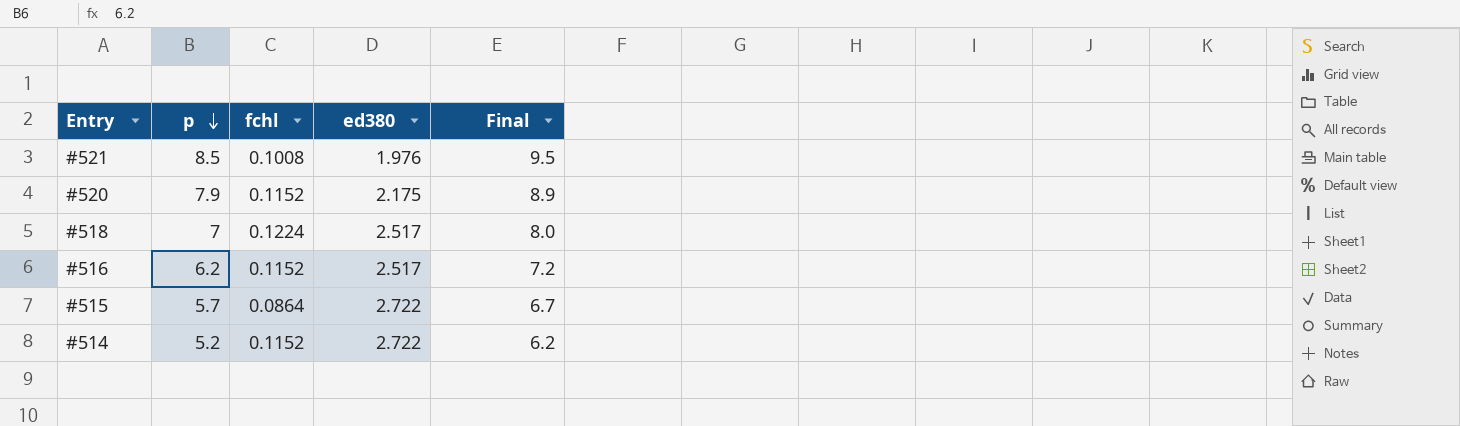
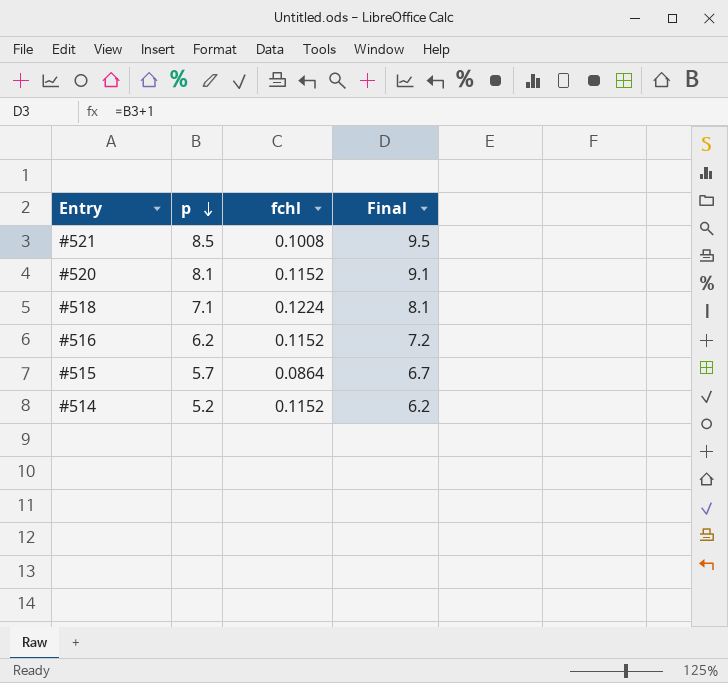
column ed380 | position: 4 -> none
#520 | p: 7.9 -> 8.1
#520 | Final: 8.9 -> 9.1
#518 | p: 7 -> 7.1
#518 | Final: 8.0 -> 8.1

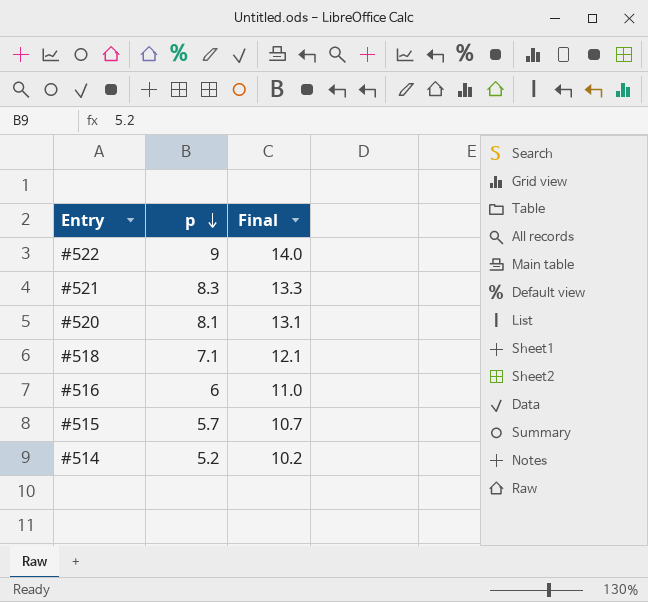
column fchl | position: 3 -> none
column Final | formula: [p] + 1 -> [p] + 5
row #522: none -> 9 | 14.0
#521 | p: 8.5 -> 8.3
#516 | p: 6.2 -> 6

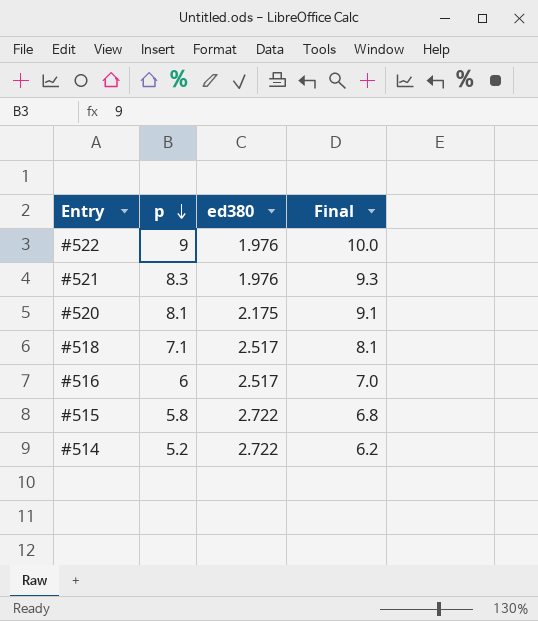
column ed380 | position: none -> 3
column Final | formula: [p] + 5 -> [p] + 1
#515 | p: 5.7 -> 5.8

